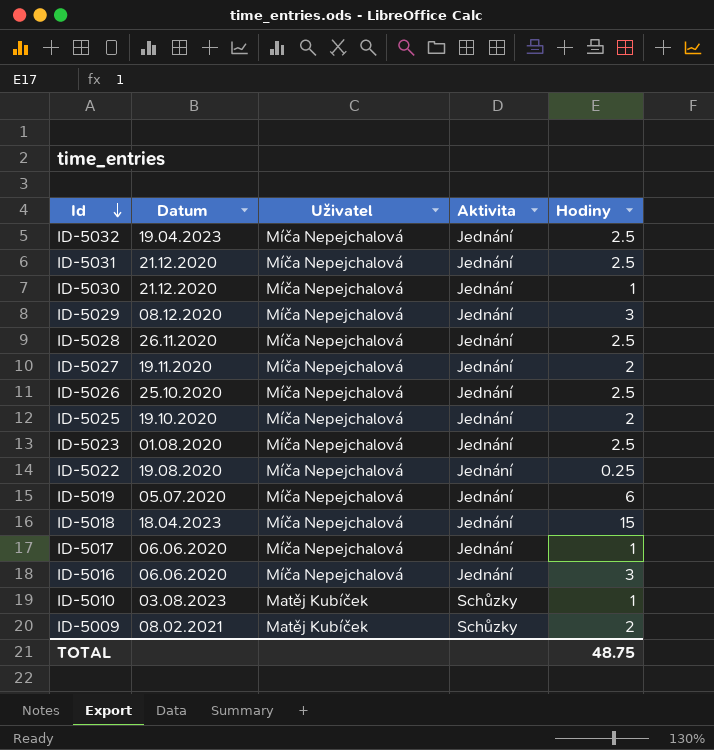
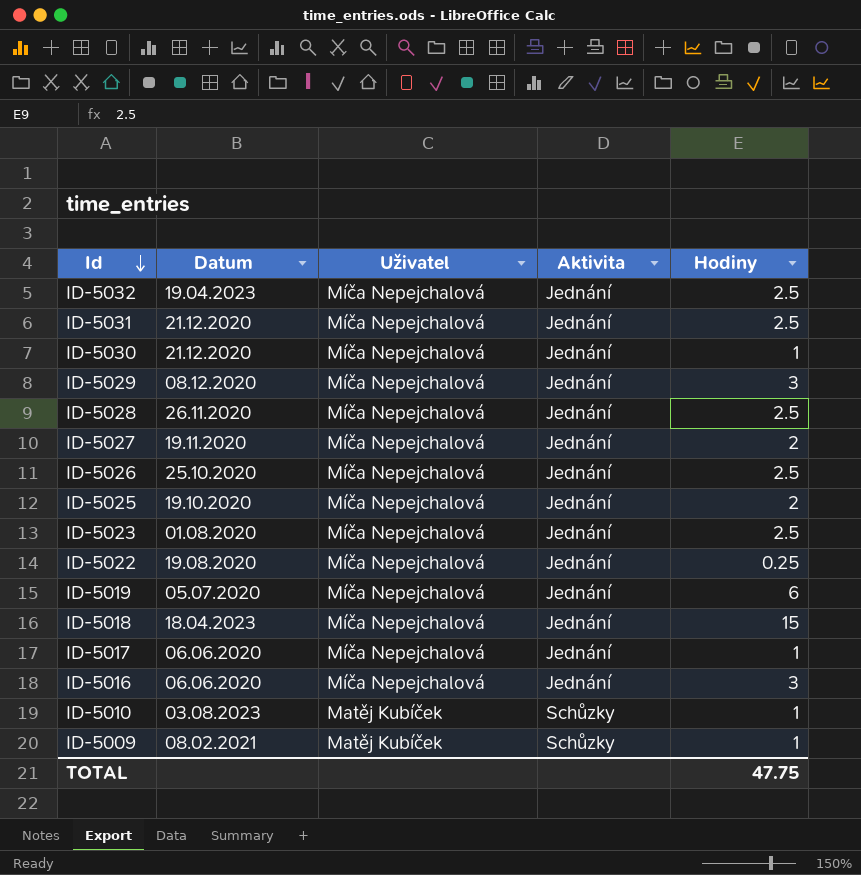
ID-5009 | Hodiny: 2 -> 1
TOTAL | Hodiny: 48.75 -> 47.75

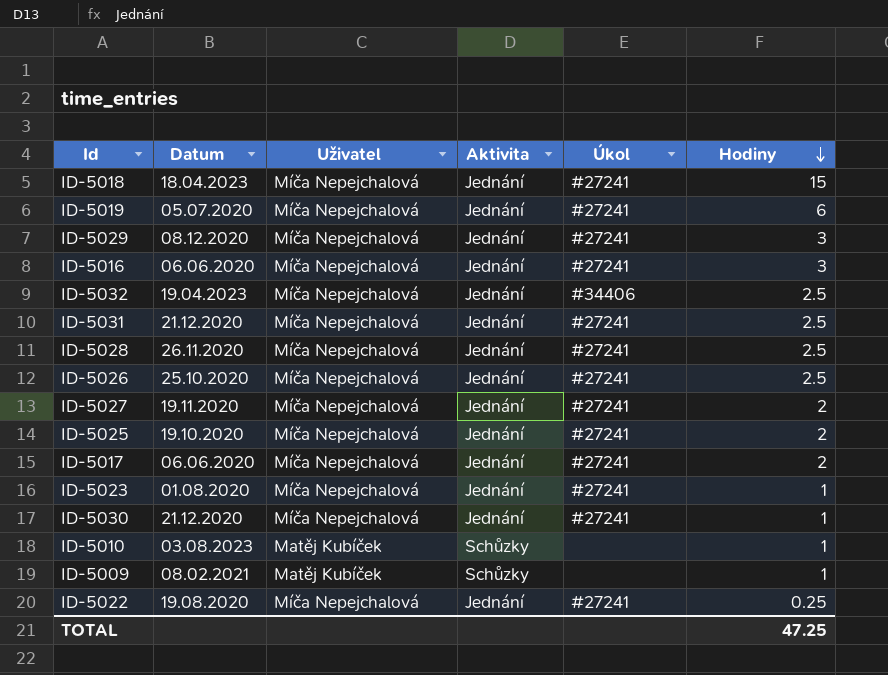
row order: Id descending -> Hodiny descending
column Úkol | position: none -> 5
ID-5017 | Hodiny: 1 -> 2
ID-5023 | Hodiny: 2.5 -> 1
TOTAL | Hodiny: 47.75 -> 47.25

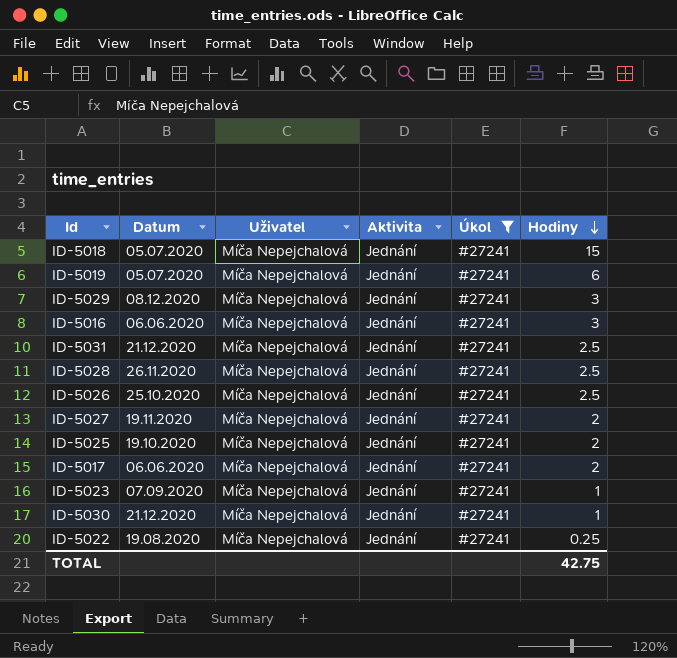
filter: none -> Úkol = #27241
ID-5018 | Datum: 18.04.2023 -> 05.07.2020
ID-5023 | Datum: 01.08.2020 -> 07.09.2020
TOTAL | Hodiny: 47.25 -> 42.75

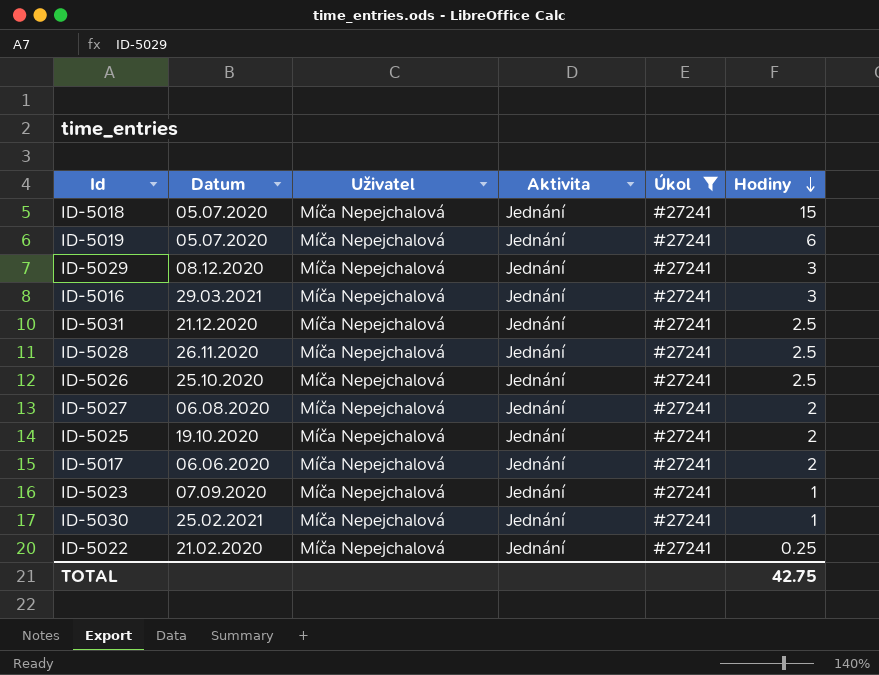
ID-5016 | Datum: 06.06.2020 -> 29.03.2021
ID-5027 | Datum: 19.11.2020 -> 06.08.2020
ID-5030 | Datum: 21.12.2020 -> 25.02.2021
ID-5022 | Datum: 19.08.2020 -> 21.02.2020

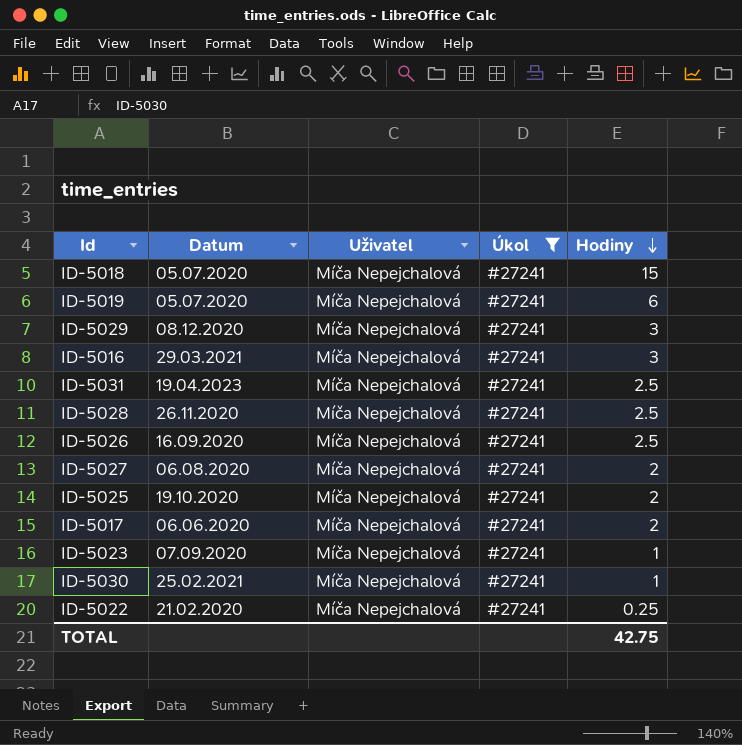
column Aktivita | position: 4 -> none
ID-5031 | Datum: 21.12.2020 -> 19.04.2023
ID-5026 | Datum: 25.10.2020 -> 16.09.2020

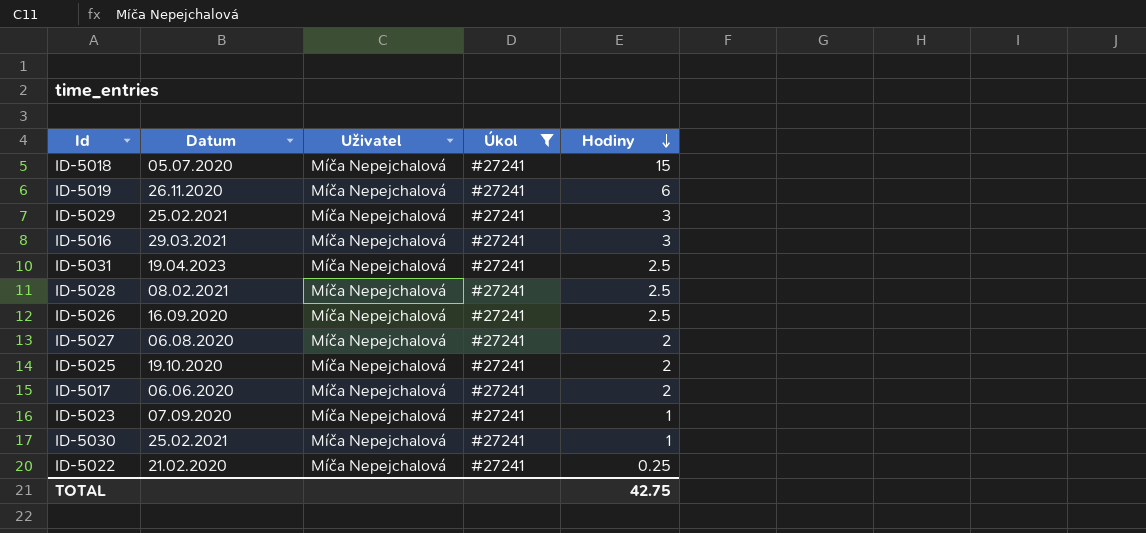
ID-5019 | Datum: 05.07.2020 -> 26.11.2020
ID-5029 | Datum: 08.12.2020 -> 25.02.2021
ID-5028 | Datum: 26.11.2020 -> 08.02.2021

